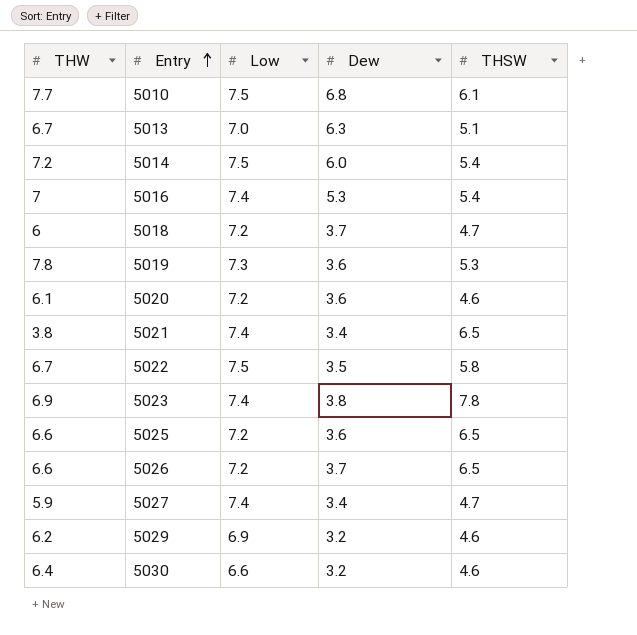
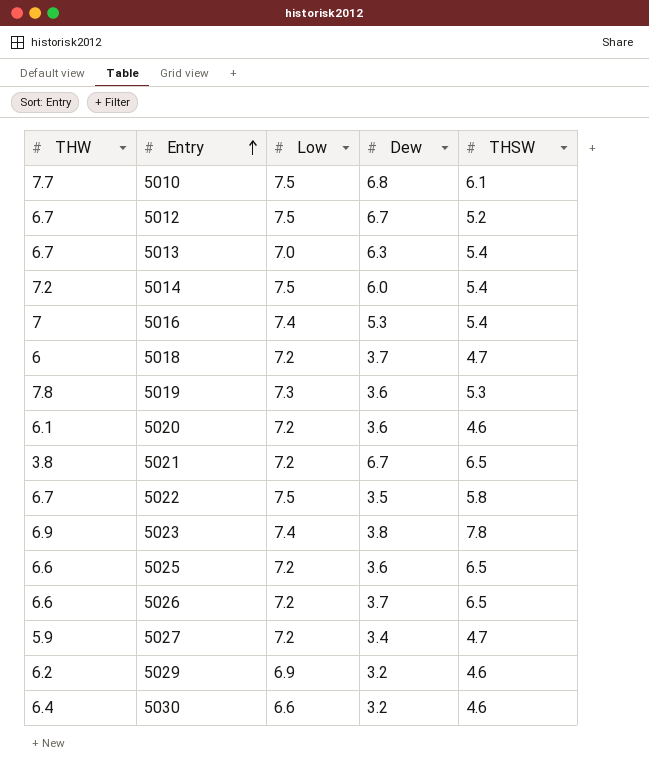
row 5012: none -> 6.7 | 7.5 | 6.7 | 5.2
5013 | THSW: 5.1 -> 5.4
5021 | Low: 7.4 -> 7.2
5021 | Dew: 3.4 -> 6.7
5027 | Low: 7.4 -> 7.2

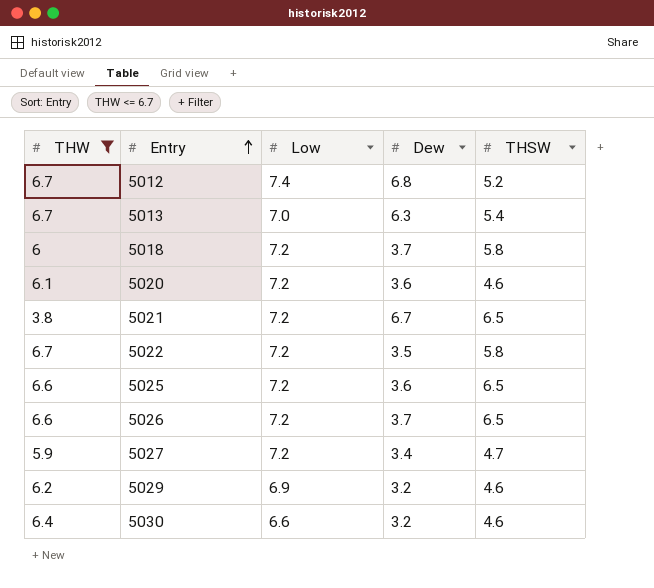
filter: none -> THW <= 6.7
5012 | Low: 7.5 -> 7.4
5012 | Dew: 6.7 -> 6.8
5018 | THSW: 4.7 -> 5.8
5022 | Low: 7.5 -> 7.2

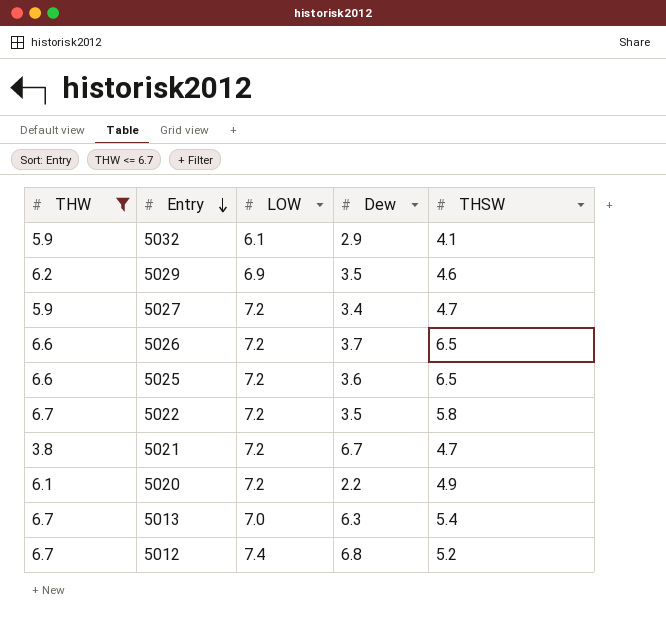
row order: Entry ascending -> Entry descending
column name: Low -> LOW
row 5018: 6 | 7.2 | 3.7 | 5.8 -> none
row 5030: 6.4 | 6.6 | 3.2 | 4.6 -> none
row 5032: none -> 5.9 | 6.1 | 2.9 | 4.1
5029 | Dew: 3.2 -> 3.5
5021 | THSW: 6.5 -> 4.7
5020 | Dew: 3.6 -> 2.2
5020 | THSW: 4.6 -> 4.9

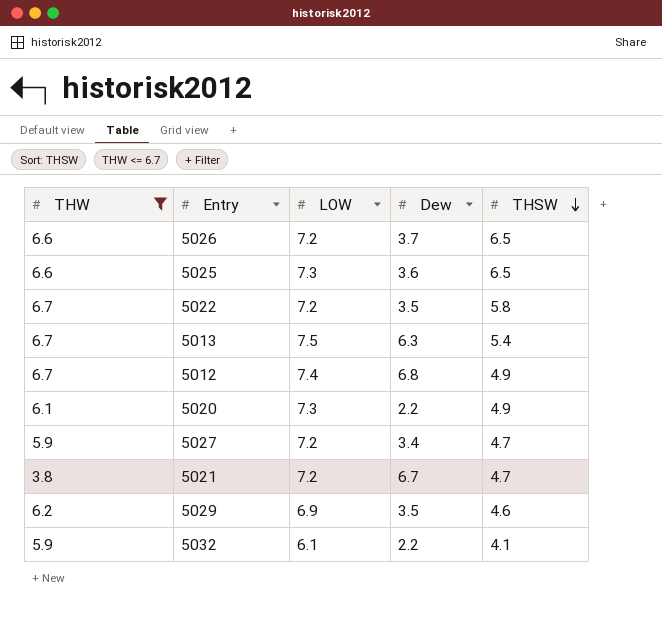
row order: Entry descending -> THSW descending
5025 | LOW: 7.2 -> 7.3
5013 | LOW: 7.0 -> 7.5
5012 | THSW: 5.2 -> 4.9
5020 | LOW: 7.2 -> 7.3
5032 | Dew: 2.9 -> 2.2

